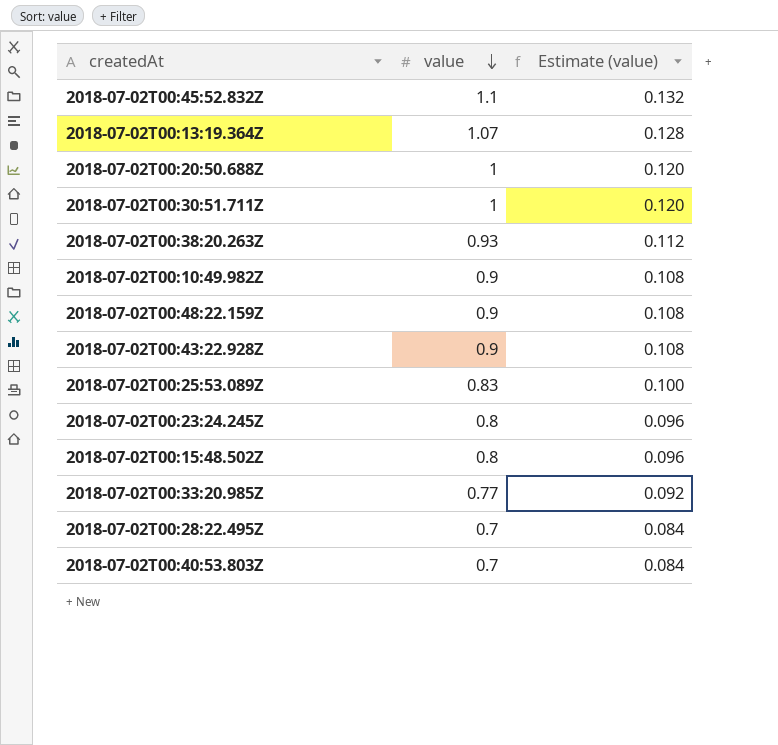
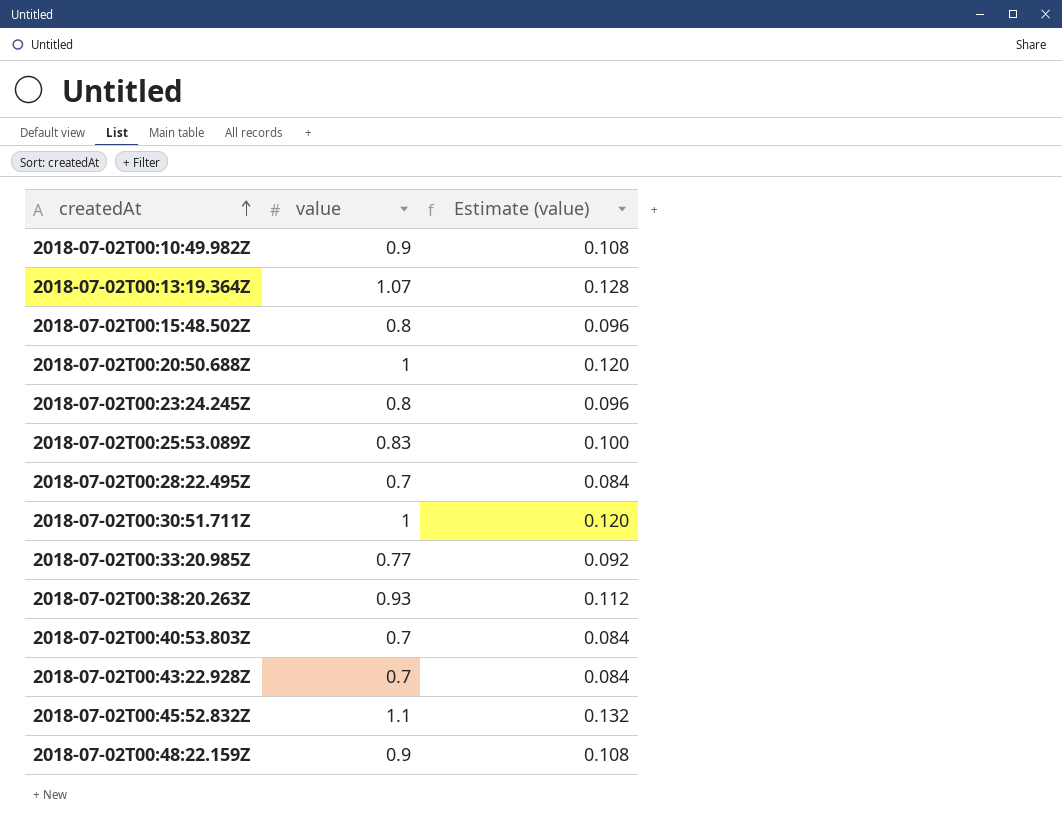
row order: value descending -> createdAt ascending
2018-07-02T00:43:22.928Z | value: 0.9 -> 0.7
2018-07-02T00:43:22.928Z | Estimate (value): 0.108 -> 0.084

